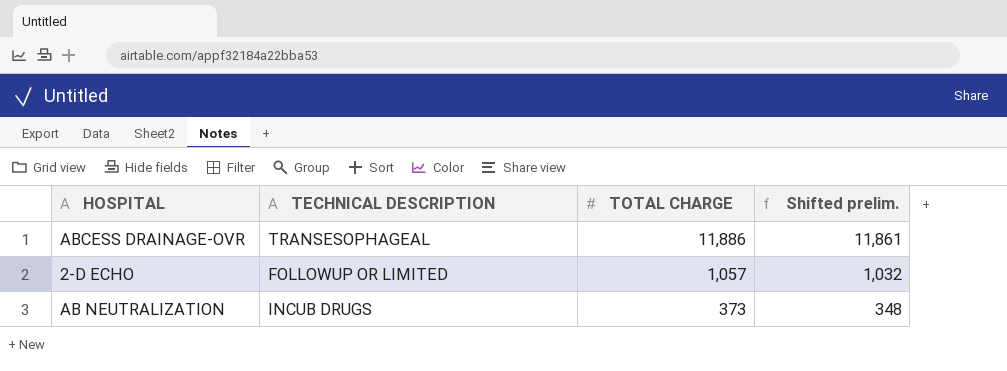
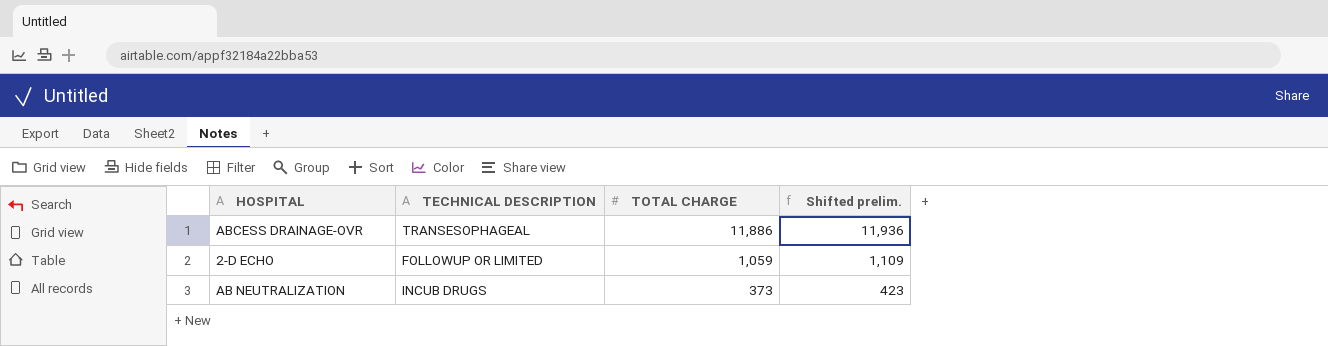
column Shifted prelim. | formula: [TOTAL CHARGE] - 25 -> [TOTAL CHARGE] + 50
2-D ECHO | TOTAL CHARGE: 1,057 -> 1,059

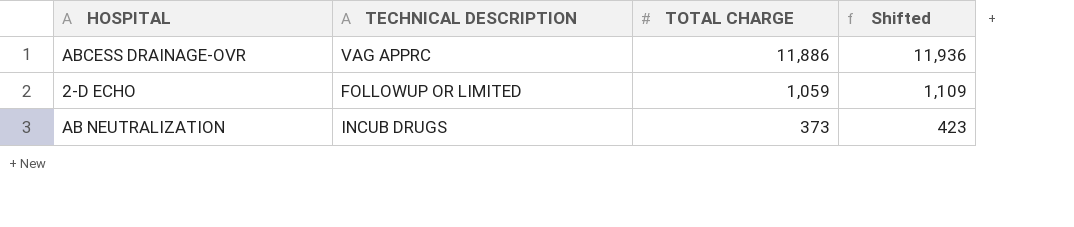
column name: Shifted prelim. -> Shifted
ABCESS DRAINAGE-OVR | TECHNICAL DESCRIPTION: TRANSESOPHAGEAL -> VAG APPRC

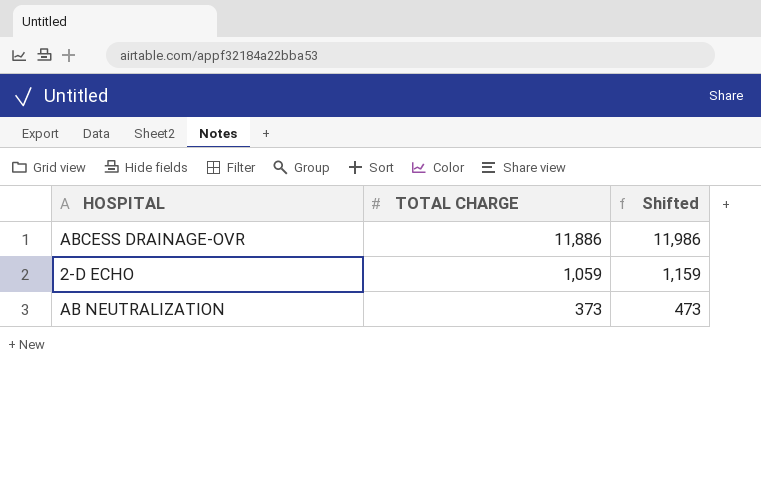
column TECHNICAL DESCRIPTION | position: 2 -> none
column Shifted | formula: [TOTAL CHARGE] + 50 -> [TOTAL CHARGE] + 100

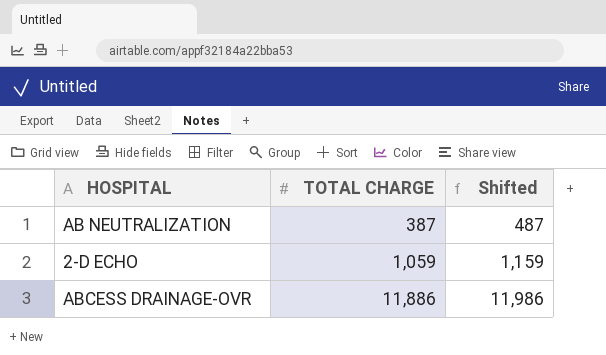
row order: TOTAL CHARGE descending -> TOTAL CHARGE ascending
AB NEUTRALIZATION | TOTAL CHARGE: 373 -> 387
AB NEUTRALIZATION | Shifted: 473 -> 487

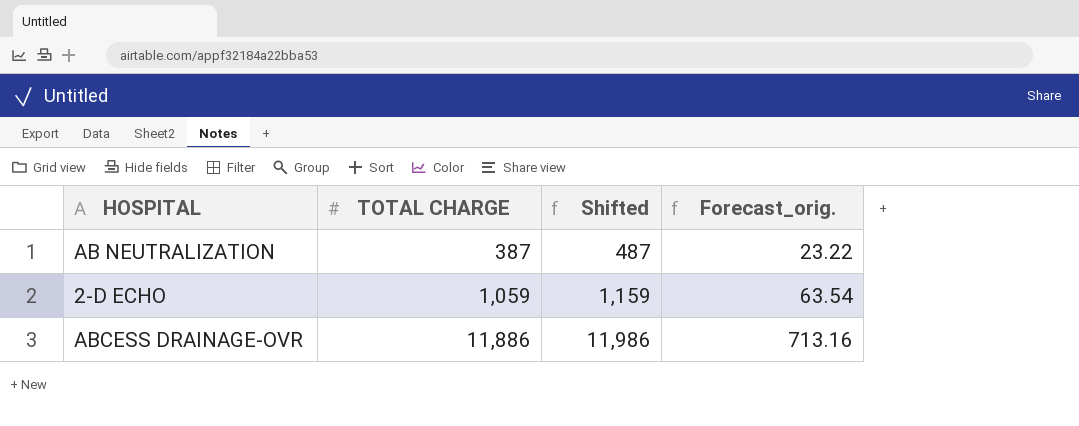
column Forecast_orig. | formula: none -> [TOTAL CHARGE] * 0.06

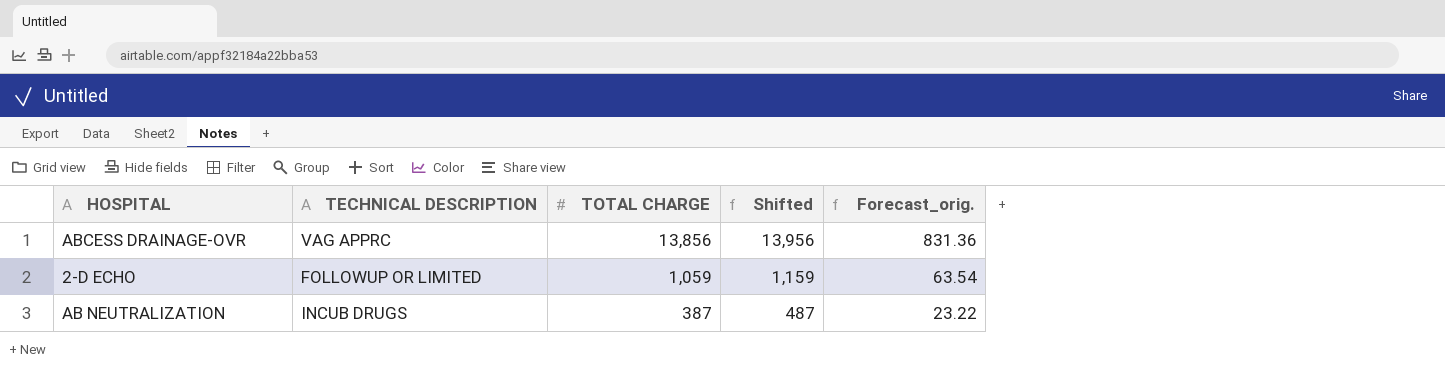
row order: TOTAL CHARGE ascending -> TOTAL CHARGE descending
column TECHNICAL DESCRIPTION | position: none -> 2
ABCESS DRAINAGE-OVR | TOTAL CHARGE: 11,886 -> 13,856
ABCESS DRAINAGE-OVR | Shifted: 11,986 -> 13,956
ABCESS DRAINAGE-OVR | Forecast_orig.: 713.16 -> 831.36

